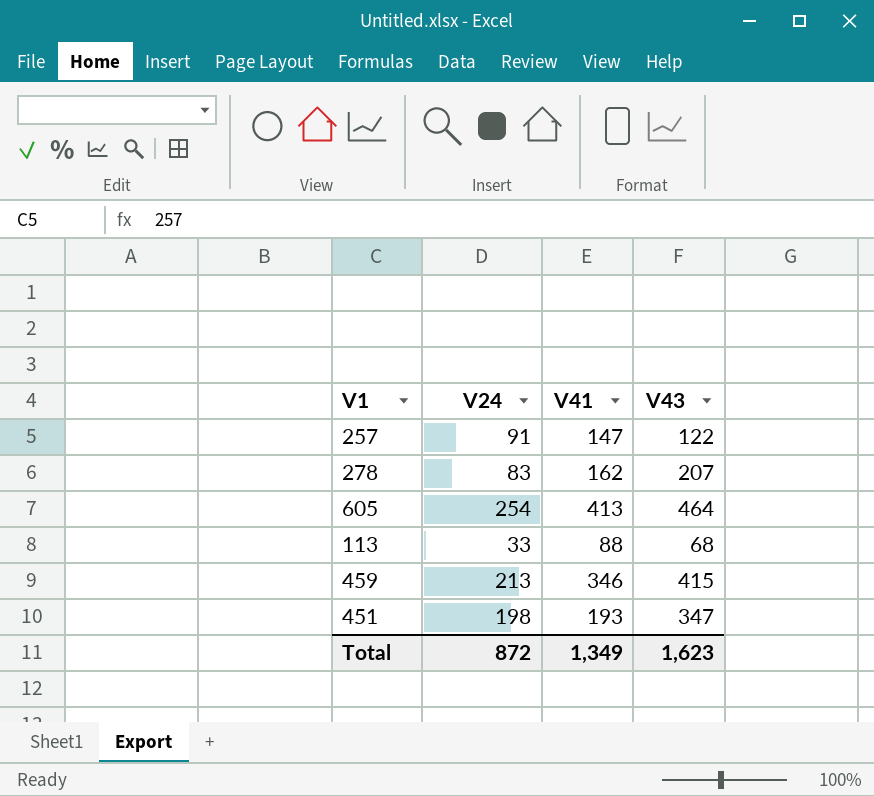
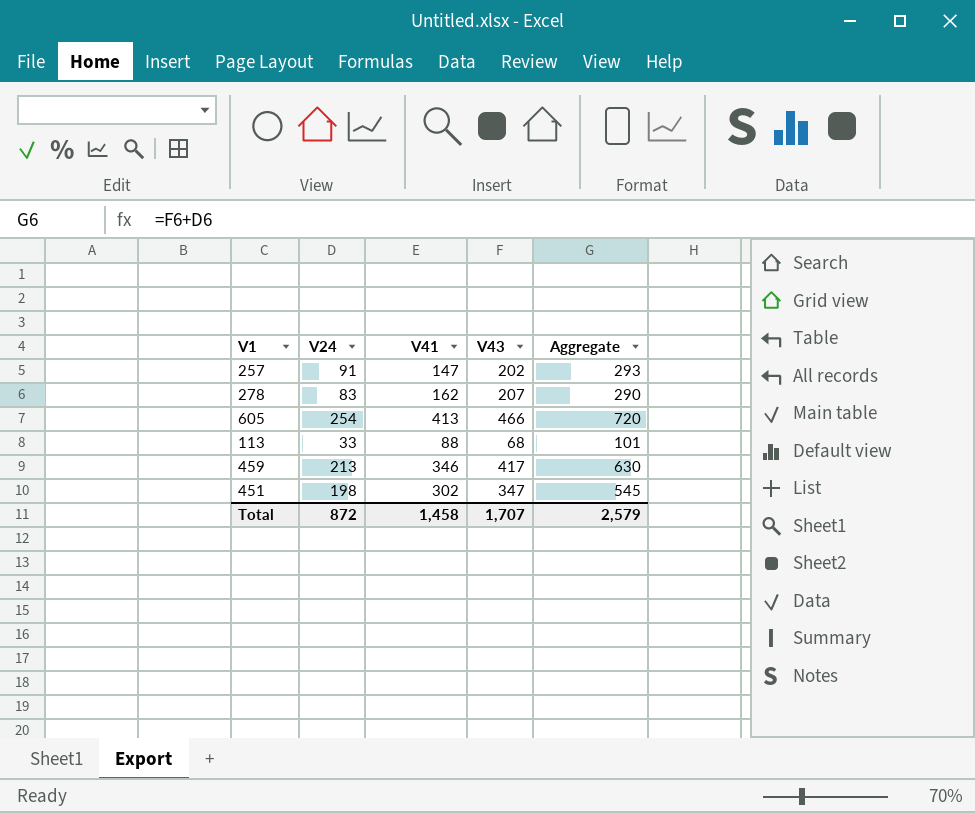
column Aggregate | formula: none -> [V24] + [V43]
257 | V43: 122 -> 202
605 | V43: 464 -> 466
459 | V43: 415 -> 417
451 | V41: 193 -> 302
Total | V41: 1,349 -> 1,458
Total | V43: 1,623 -> 1,707

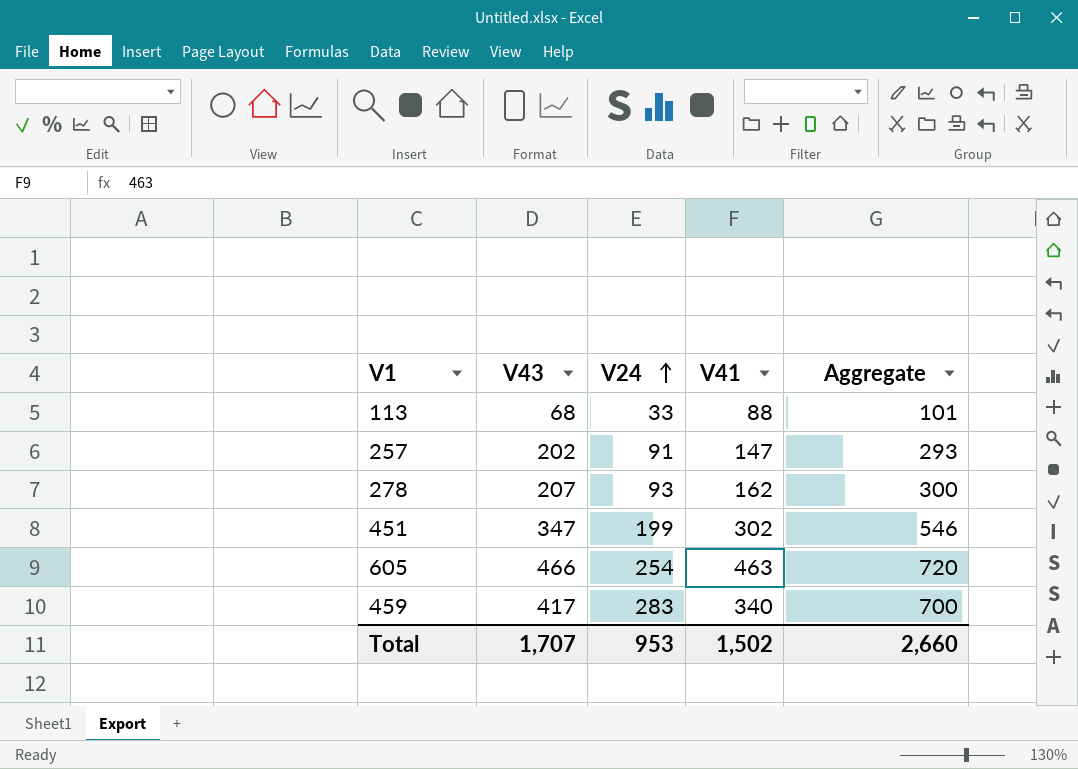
row order: none -> V24 ascending
column V43 | position: 4 -> 2
278 | V24: 83 -> 93
278 | Aggregate: 290 -> 300
451 | V24: 198 -> 199
451 | Aggregate: 545 -> 546
605 | V41: 413 -> 463
459 | V24: 213 -> 283
459 | V41: 346 -> 340
459 | Aggregate: 630 -> 700
Total | V24: 872 -> 953
Total | V41: 1,458 -> 1,502
Total | Aggregate: 2,579 -> 2,660

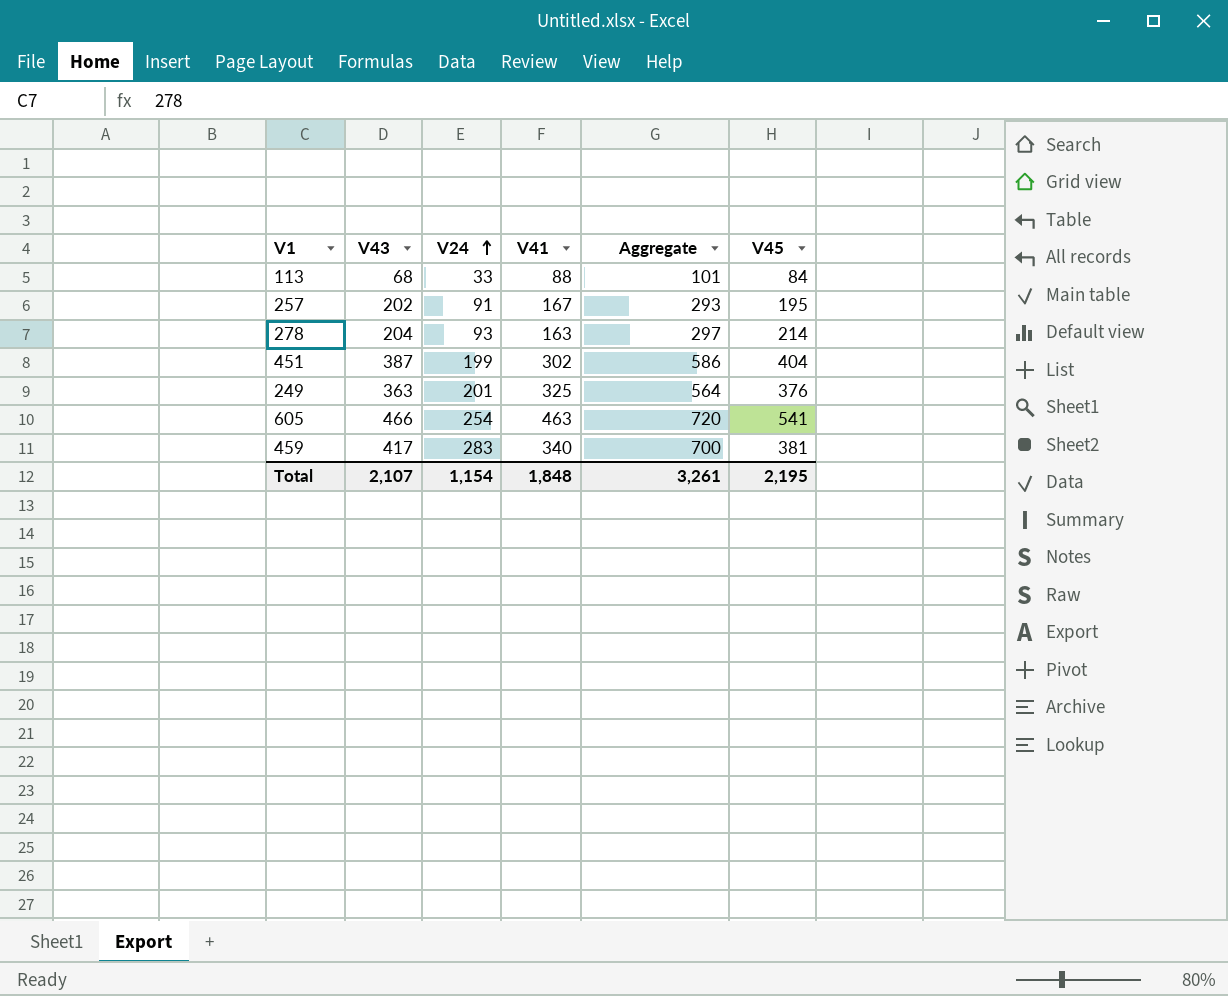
column V45 | position: none -> 6
257 | V41: 147 -> 167
278 | V43: 207 -> 204
278 | V41: 162 -> 163
278 | Aggregate: 300 -> 297
451 | V43: 347 -> 387
451 | Aggregate: 546 -> 586
row 249: none -> 363 | 201 | 325 | 564 | 376
Total | V43: 1,707 -> 2,107
Total | V24: 953 -> 1,154
Total | V41: 1,502 -> 1,848
Total | Aggregate: 2,660 -> 3,261

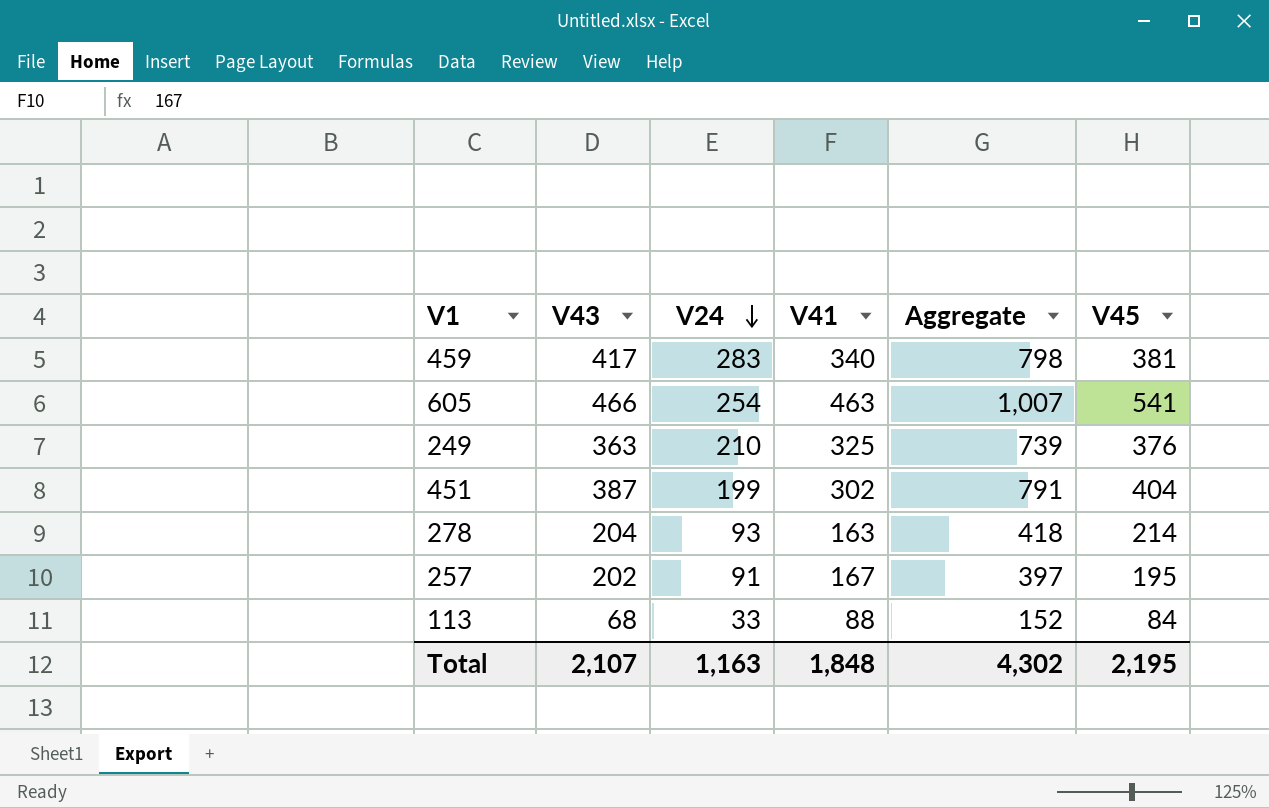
row order: V24 ascending -> V24 descending
column Aggregate | formula: [V43] + [V24] -> [V43] + [V45]
249 | V24: 201 -> 210
Total | V24: 1,154 -> 1,163
Total | Aggregate: 3,261 -> 4,302

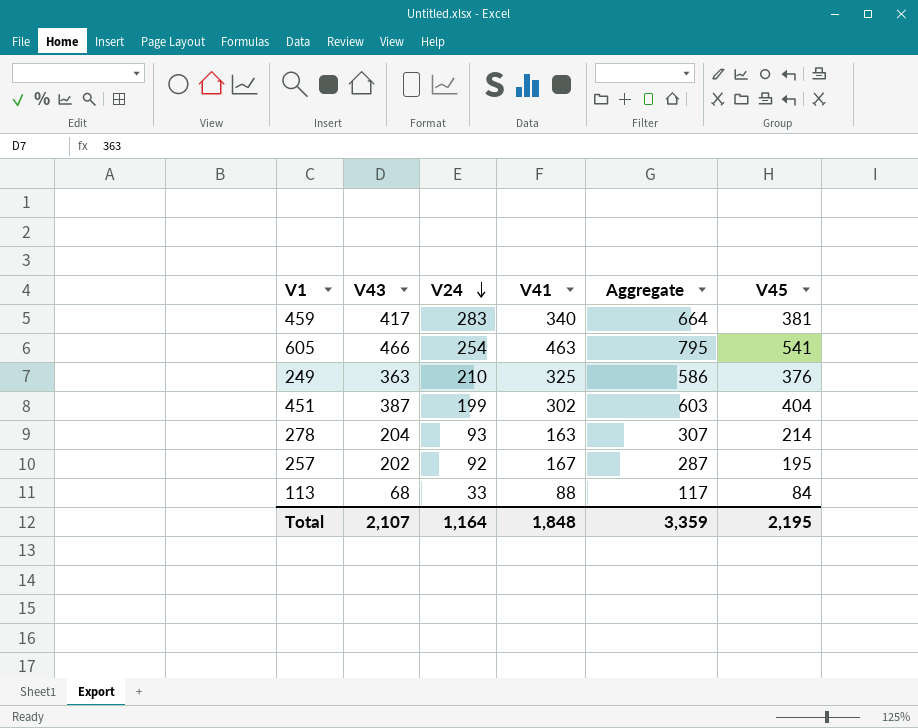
column Aggregate | formula: [V43] + [V45] -> [V24] + [V45]
257 | V24: 91 -> 92
Total | V24: 1,163 -> 1,164
Total | Aggregate: 4,302 -> 3,359

